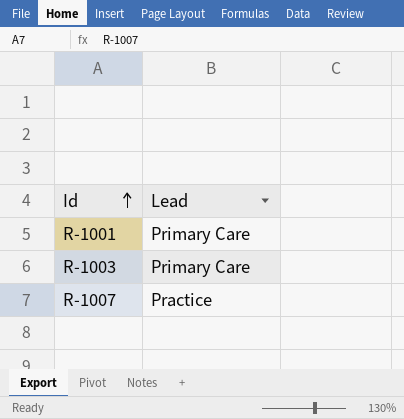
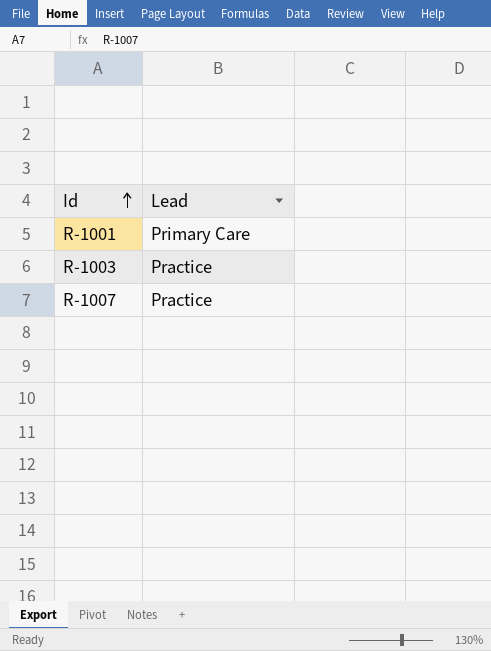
R-1003 | Lead: Primary Care -> Practice

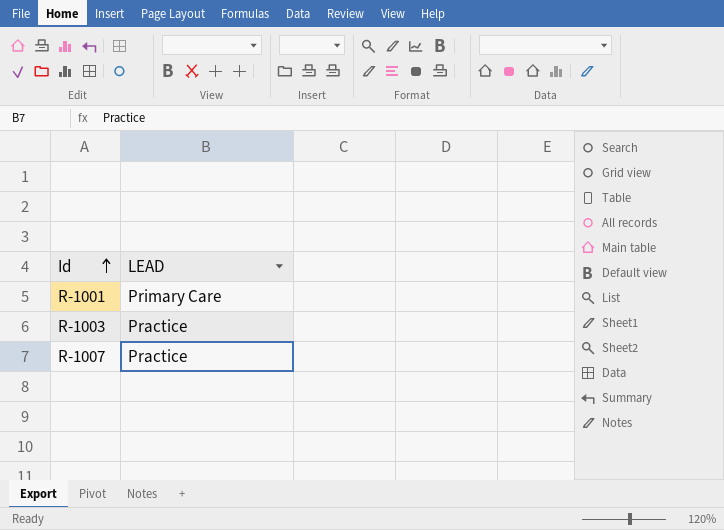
column name: Lead -> LEAD

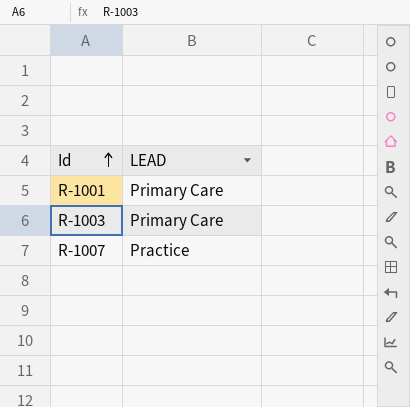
R-1003 | LEAD: Practice -> Primary Care

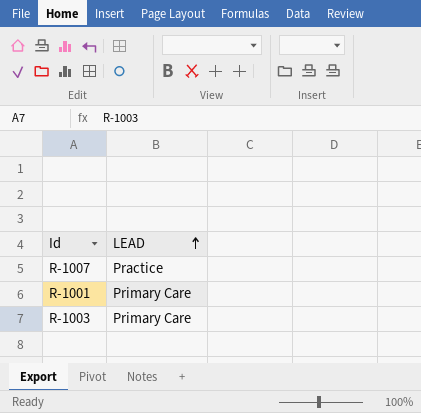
row order: Id ascending -> LEAD ascending

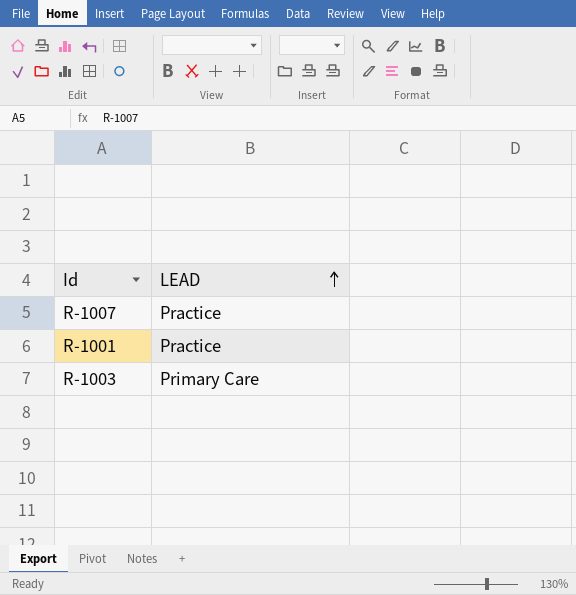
R-1001 | LEAD: Primary Care -> Practice

